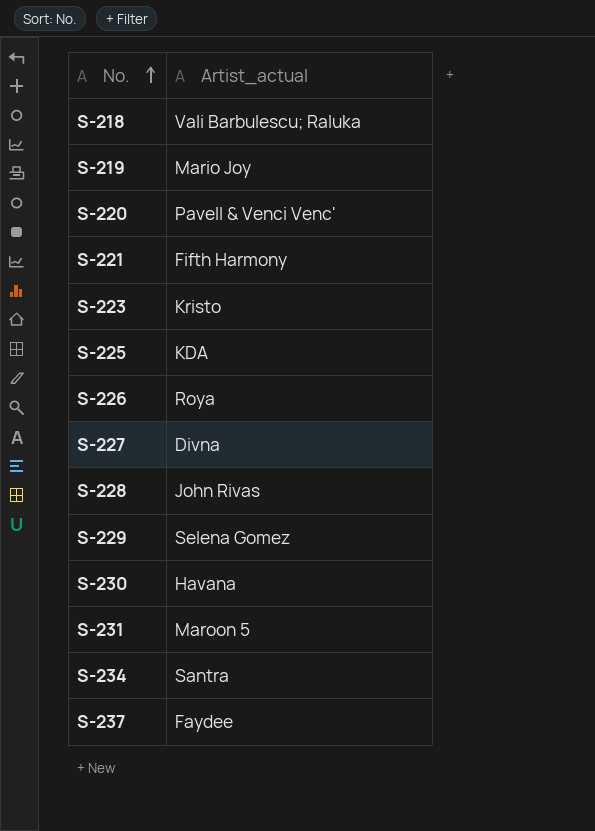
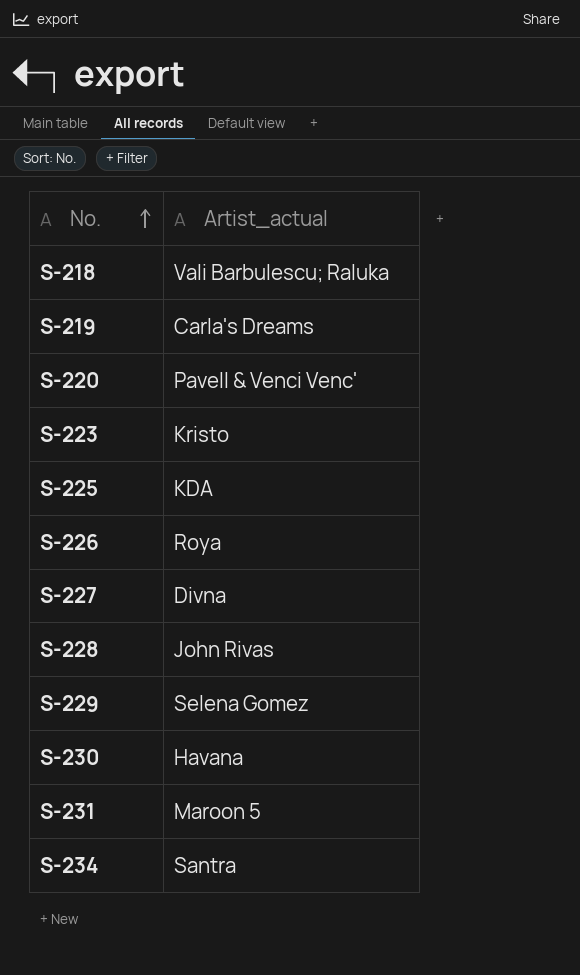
row S-221: Fifth Harmony -> none
row S-237: Faydee -> none
S-219 | Artist_actual: Mario Joy -> Carla's Dreams

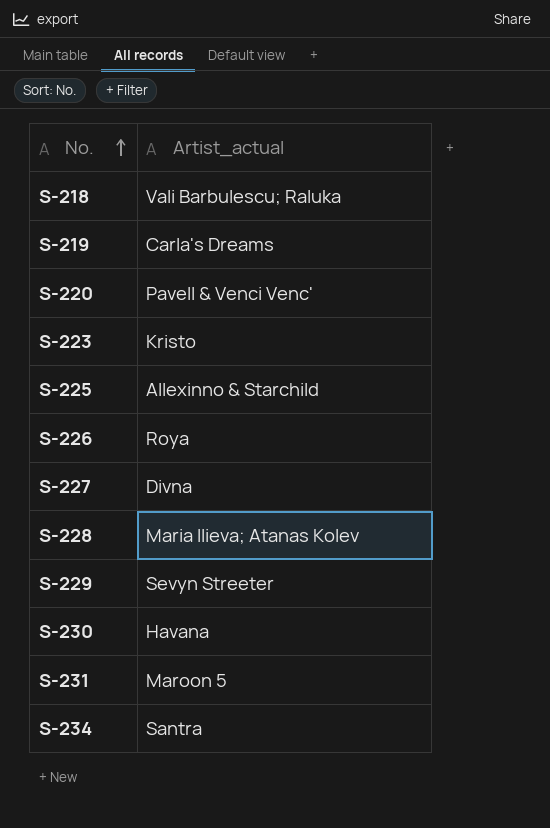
S-225 | Artist_actual: KDA -> Allexinno & Starchild
S-228 | Artist_actual: John Rivas -> Maria Ilieva; Atanas Kolev
S-229 | Artist_actual: Selena Gomez -> Sevyn Streeter

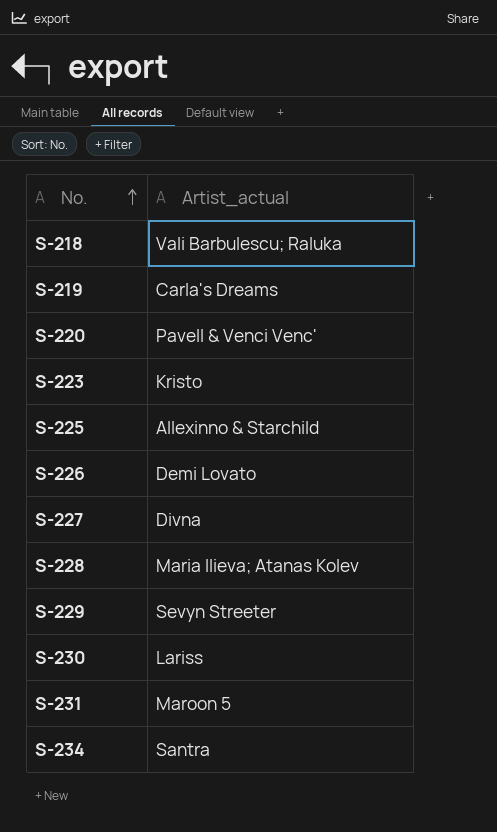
S-226 | Artist_actual: Roya -> Demi Lovato
S-230 | Artist_actual: Havana -> Lariss

